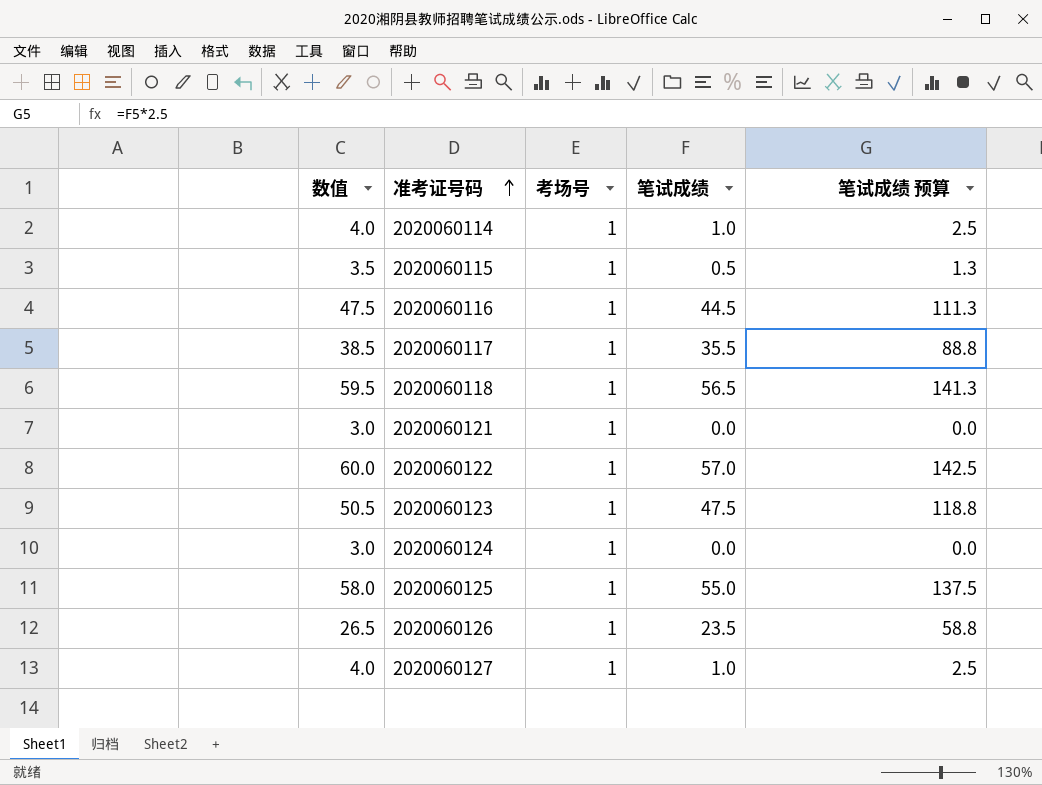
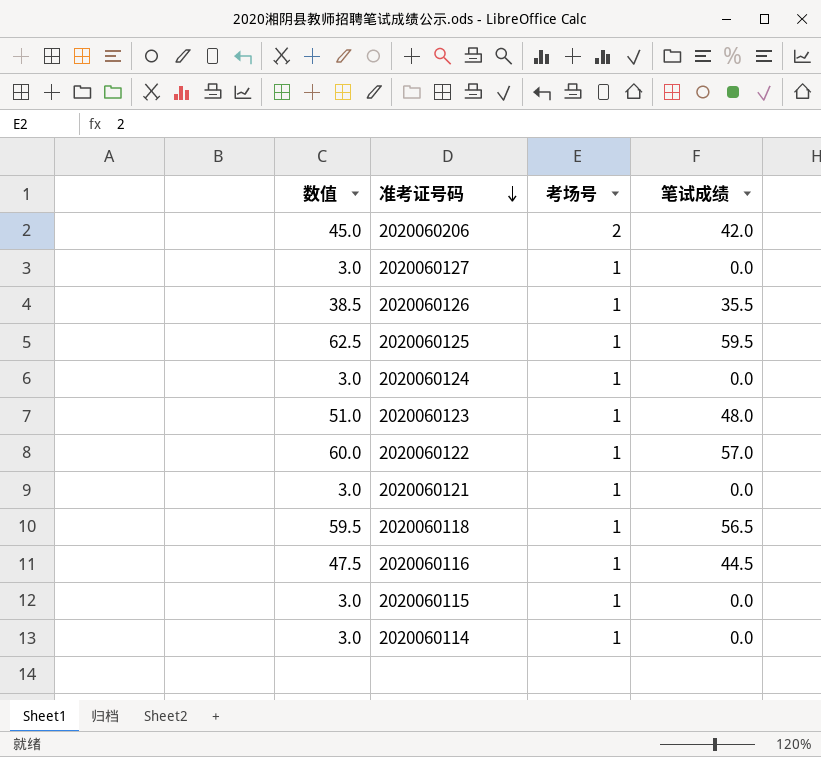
row order: 准考证号码 ascending -> 准考证号码 descending
column 笔试成绩 预算 | formula: [笔试成绩] * 2.5 -> none
row 2020060117: 38.5 | 1 | 35.5 | 88.8 -> none
row 2020060206: none -> 45.0 | 2 | 42.0
2020060127 | 数值: 4.0 -> 3.0
2020060127 | 笔试成绩: 1.0 -> 0.0
2020060126 | 数值: 26.5 -> 38.5
2020060126 | 笔试成绩: 23.5 -> 35.5
2020060125 | 数值: 58.0 -> 62.5
2020060125 | 笔试成绩: 55.0 -> 59.5
2020060123 | 数值: 50.5 -> 51.0
2020060123 | 笔试成绩: 47.5 -> 48.0
2020060115 | 数值: 3.5 -> 3.0
2020060115 | 笔试成绩: 0.5 -> 0.0
2020060114 | 数值: 4.0 -> 3.0
2020060114 | 笔试成绩: 1.0 -> 0.0

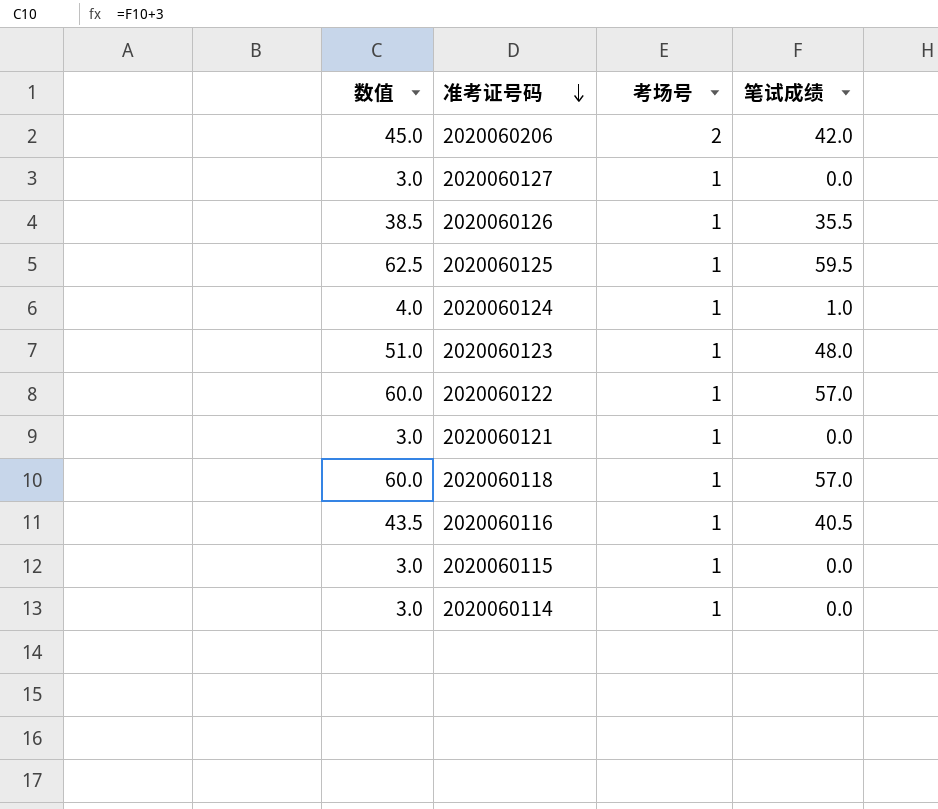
2020060124 | 数值: 3.0 -> 4.0
2020060124 | 笔试成绩: 0.0 -> 1.0
2020060118 | 数值: 59.5 -> 60.0
2020060118 | 笔试成绩: 56.5 -> 57.0
2020060116 | 数值: 47.5 -> 43.5
2020060116 | 笔试成绩: 44.5 -> 40.5

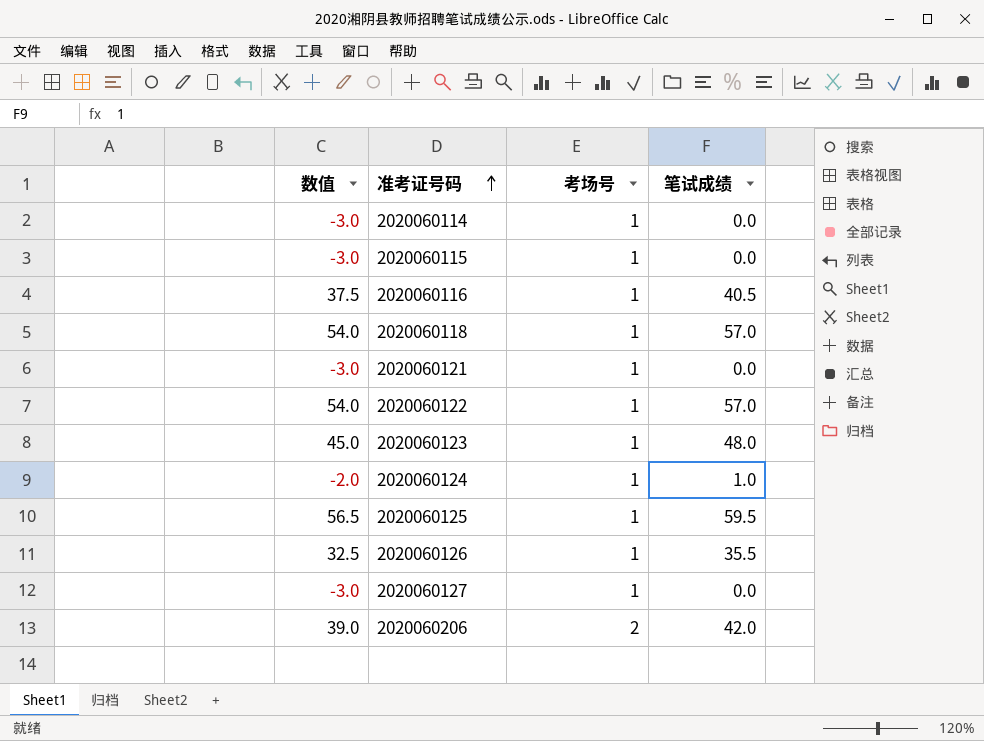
row order: 准考证号码 descending -> 准考证号码 ascending
column 数值 | formula: [笔试成绩] + 3 -> [笔试成绩] - 3

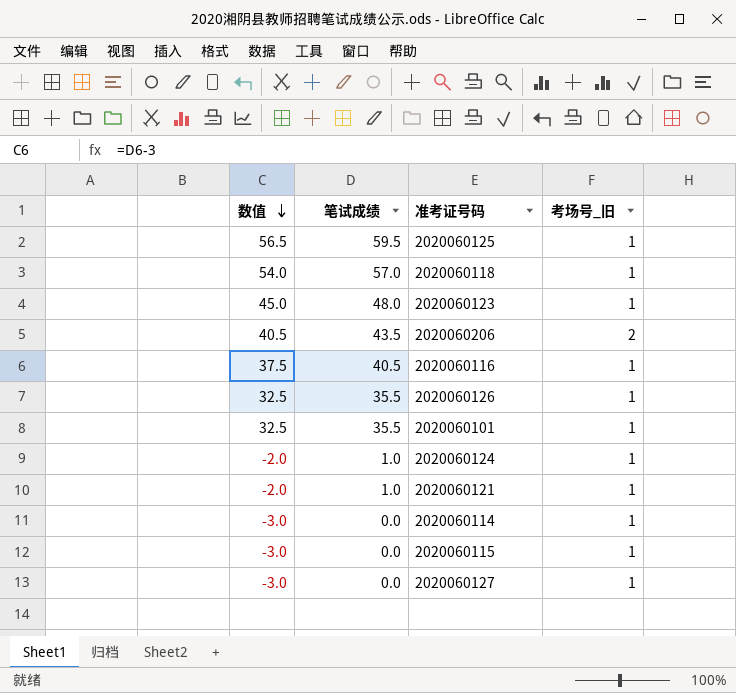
row order: 准考证号码 ascending -> 数值 descending
column 笔试成绩 | position: 4 -> 2
column name: 考场号 -> 考场号_旧
row 2020060122: 54.0 | 1 | 57.0 -> none
2020060206 | 数值: 39.0 -> 40.5
2020060206 | 笔试成绩: 42.0 -> 43.5
row 2020060101: none -> 32.5 | 35.5 | 1
2020060121 | 数值: -3.0 -> -2.0
2020060121 | 笔试成绩: 0.0 -> 1.0

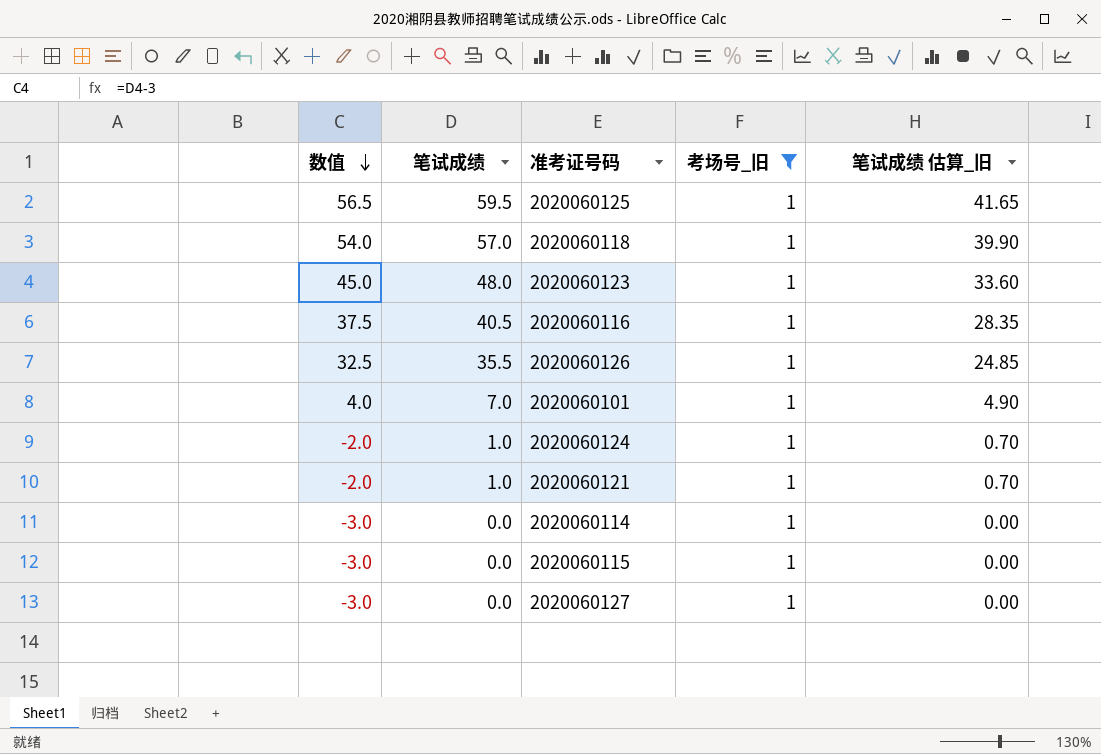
filter: none -> 考场号_旧 = 1
column 笔试成绩 估算_旧 | formula: none -> [笔试成绩] * 0.7
2020060101 | 数值: 32.5 -> 4.0
2020060101 | 笔试成绩: 35.5 -> 7.0

